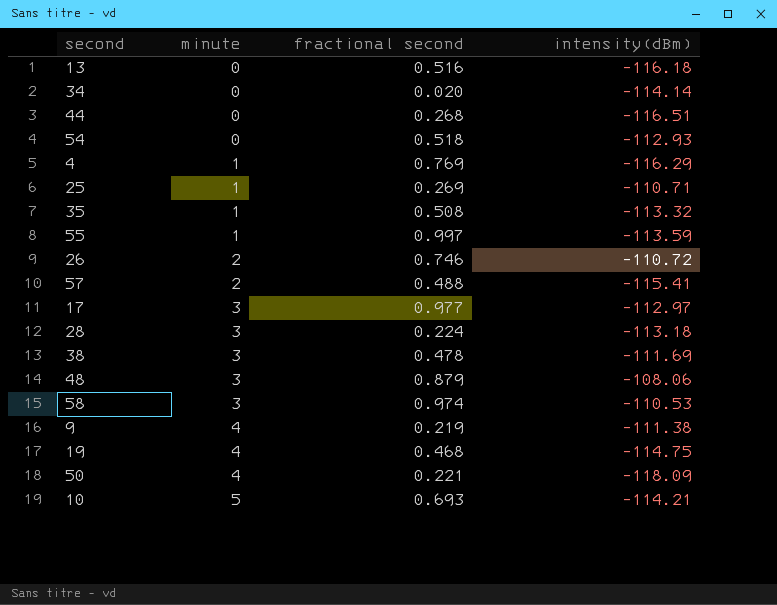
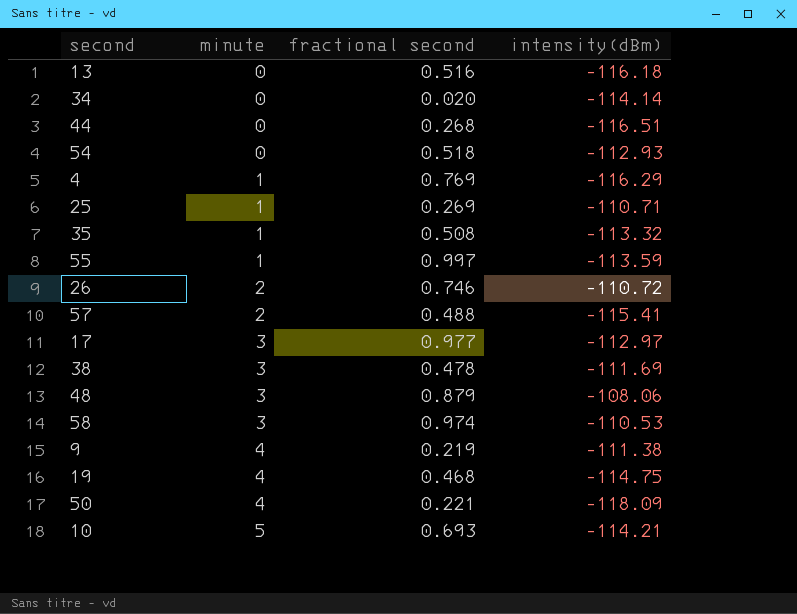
row 28: 3 | 0.224 | -113.18 -> none

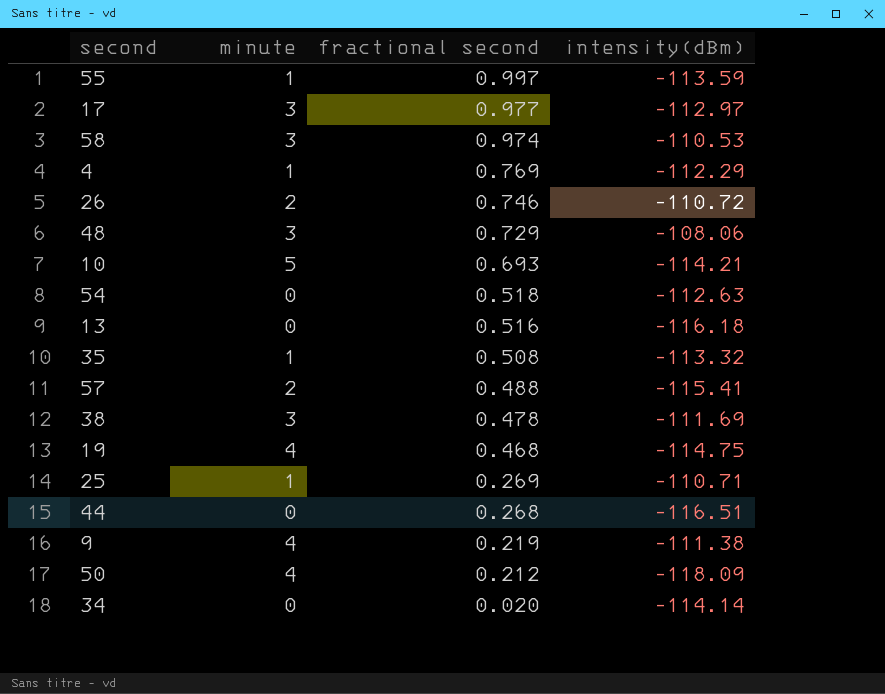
row order: minute ascending -> fractional second descending
4 | intensity(dBm): -116.29 -> -112.29
48 | fractional second: 0.879 -> 0.729
54 | intensity(dBm): -112.93 -> -112.63
50 | fractional second: 0.221 -> 0.212

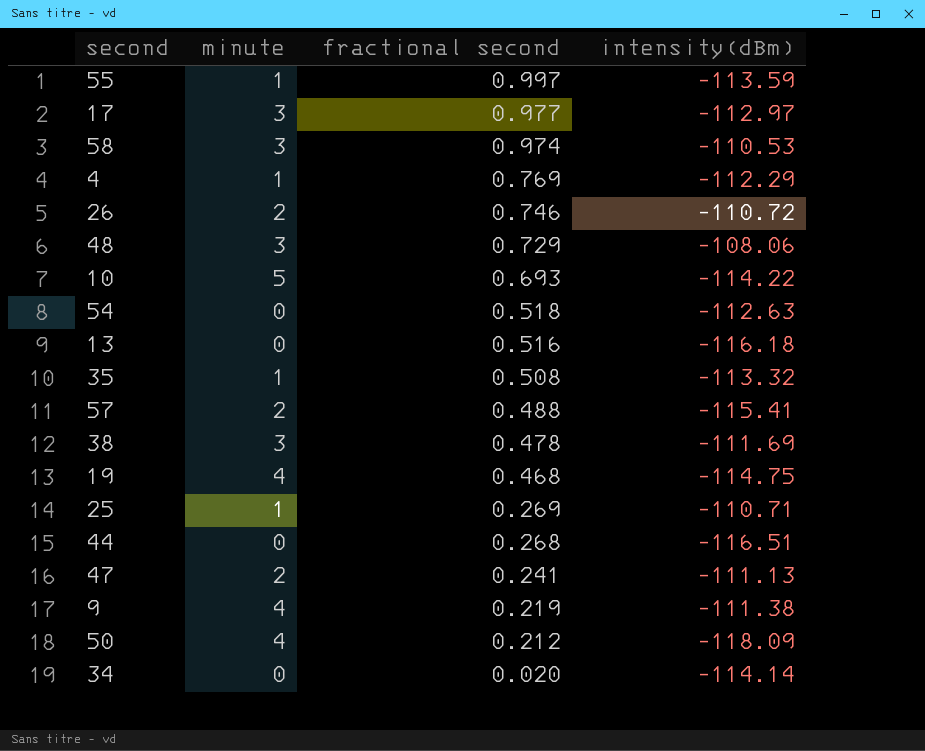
10 | intensity(dBm): -114.21 -> -114.22
row 47: none -> 2 | 0.241 | -111.13

